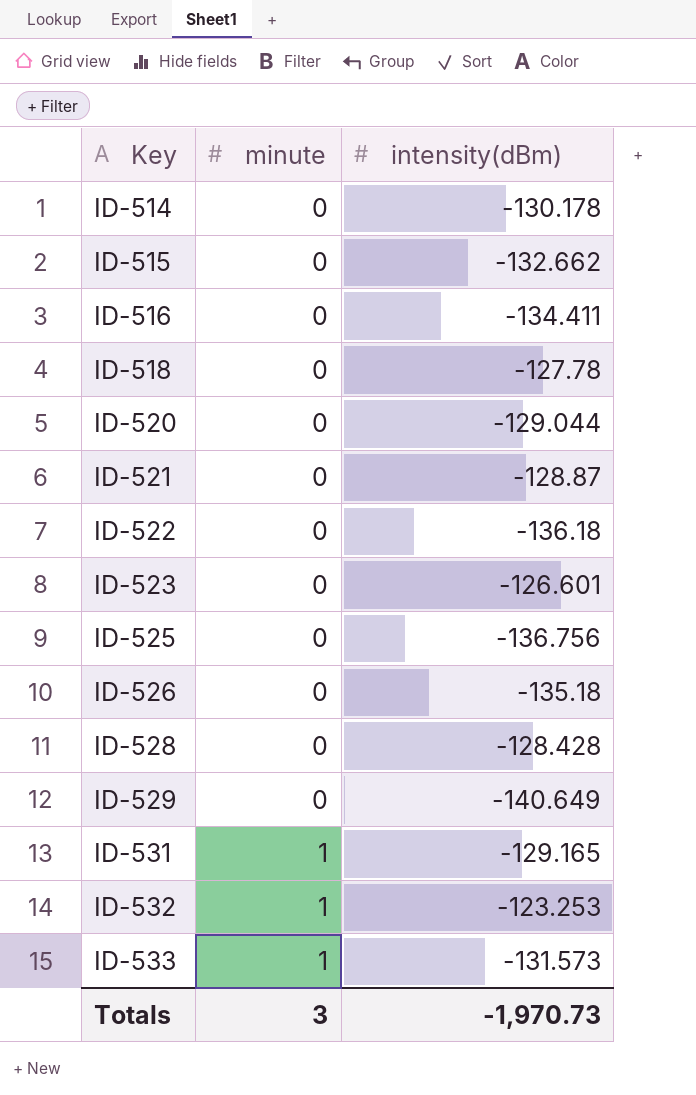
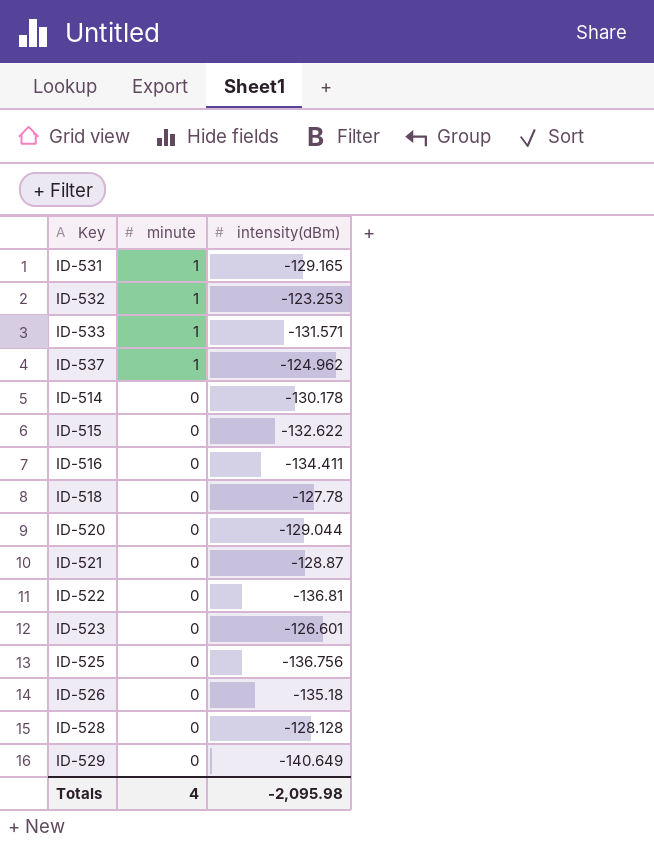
row order: Key ascending -> minute descending
ID-533 | intensity(dBm): -131.573 -> -131.571
row ID-537: none -> 1 | -124.962
ID-515 | intensity(dBm): -132.662 -> -132.622
ID-522 | intensity(dBm): -136.18 -> -136.81
ID-528 | intensity(dBm): -128.428 -> -128.128
Totals | minute: 3 -> 4
Totals | intensity(dBm): -1,970.73 -> -2,095.98

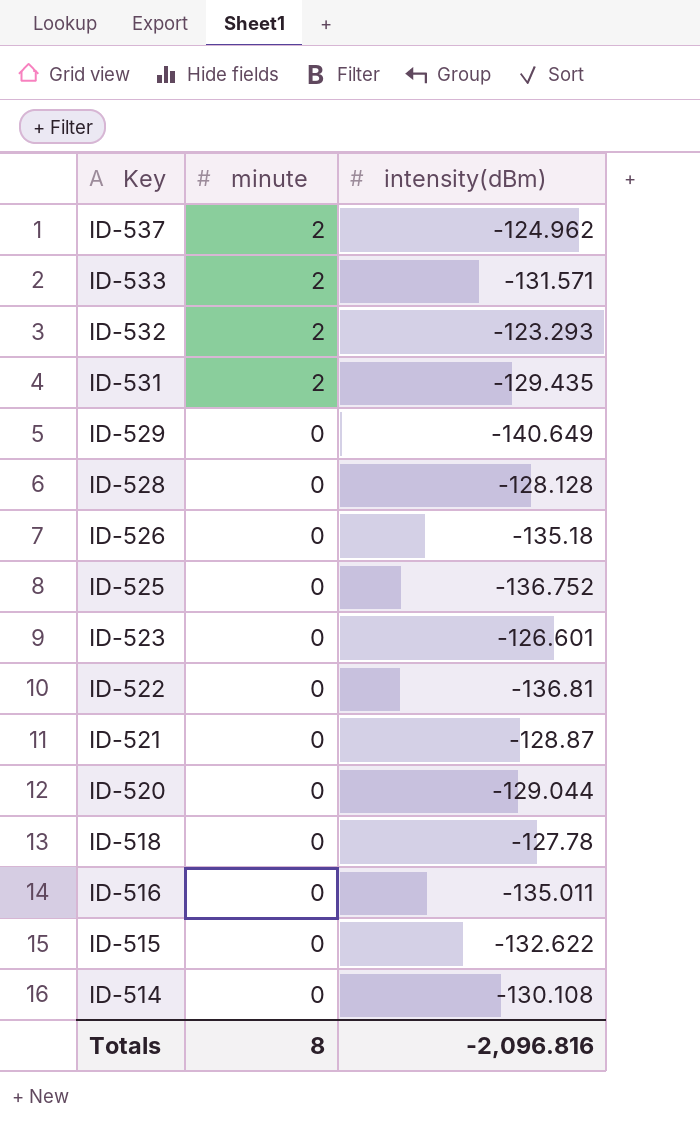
row order: minute descending -> Key descending
ID-537 | minute: 1 -> 2
ID-533 | minute: 1 -> 2
ID-532 | minute: 1 -> 2
ID-532 | intensity(dBm): -123.253 -> -123.293
ID-531 | minute: 1 -> 2
ID-531 | intensity(dBm): -129.165 -> -129.435
ID-525 | intensity(dBm): -136.756 -> -136.752
ID-516 | intensity(dBm): -134.411 -> -135.011
ID-514 | intensity(dBm): -130.178 -> -130.108
Totals | minute: 4 -> 8
Totals | intensity(dBm): -2,095.98 -> -2,096.816

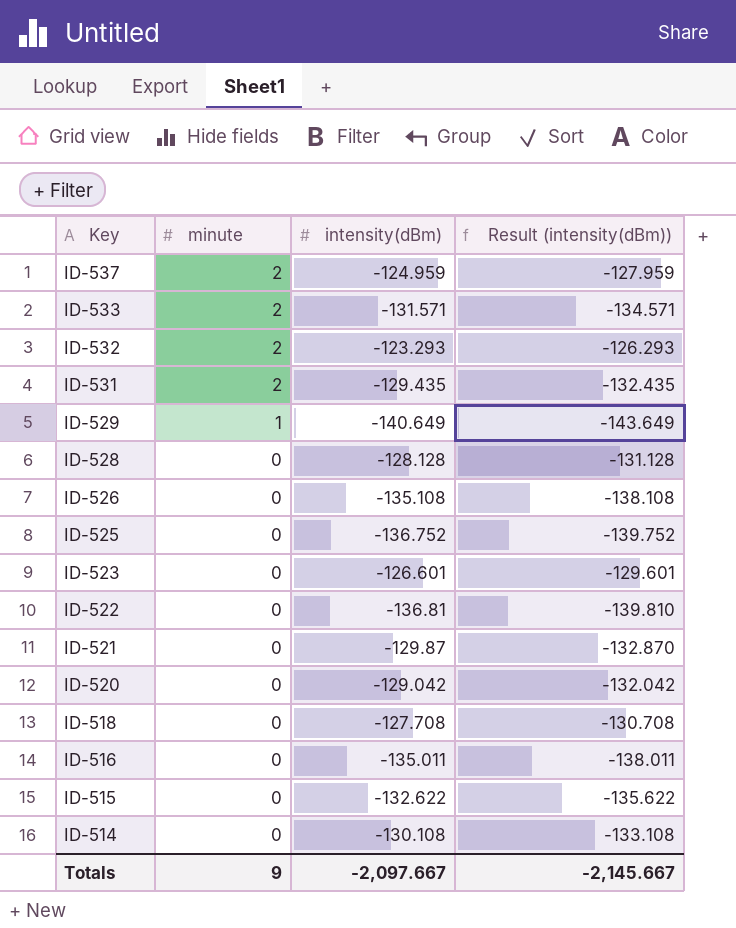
column Result (intensity(dBm)) | formula: none -> [intensity(dBm)] - 3
ID-537 | intensity(dBm): -124.962 -> -124.959
ID-529 | minute: 0 -> 1
ID-526 | intensity(dBm): -135.18 -> -135.108
ID-521 | intensity(dBm): -128.87 -> -129.87
ID-520 | intensity(dBm): -129.044 -> -129.042
ID-518 | intensity(dBm): -127.78 -> -127.708
Totals | minute: 8 -> 9
Totals | intensity(dBm): -2,096.816 -> -2,097.667

